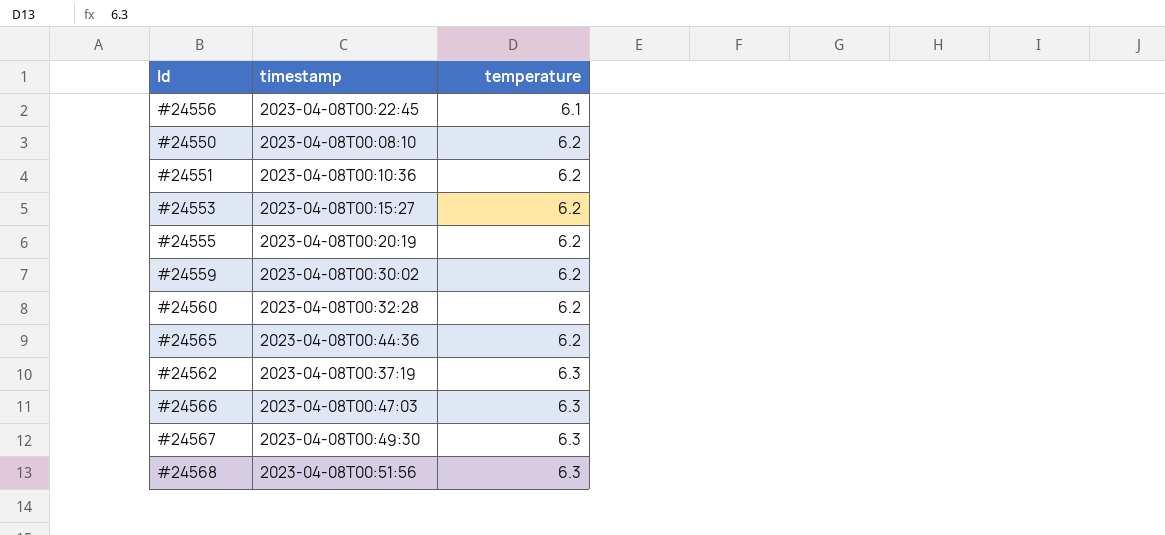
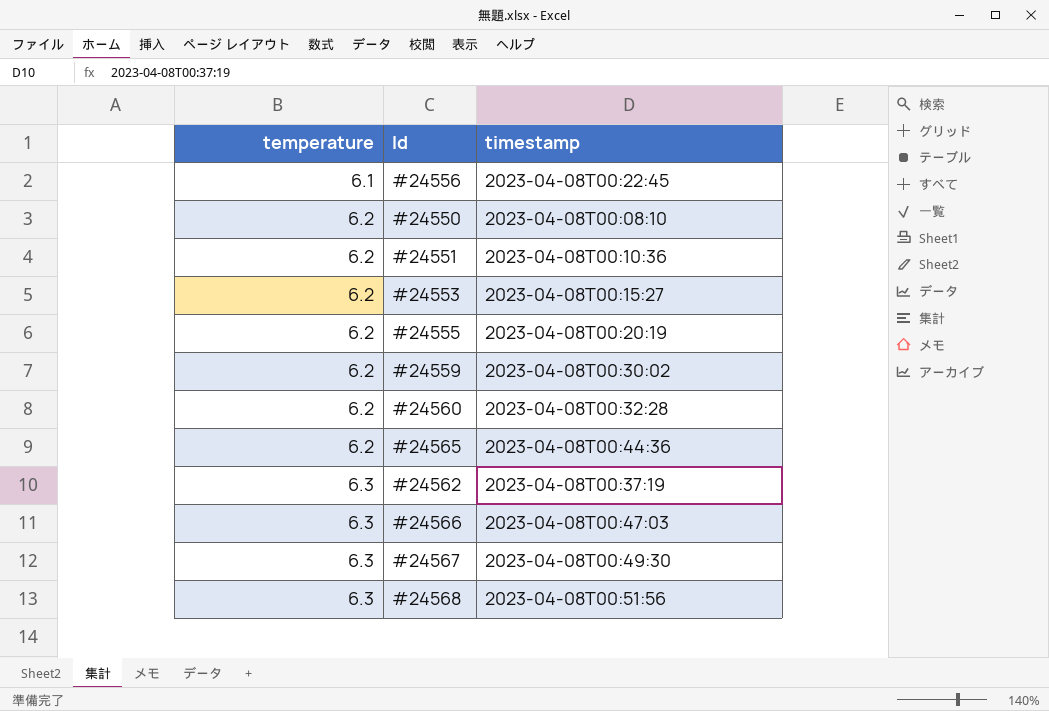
column temperature | position: 3 -> 1

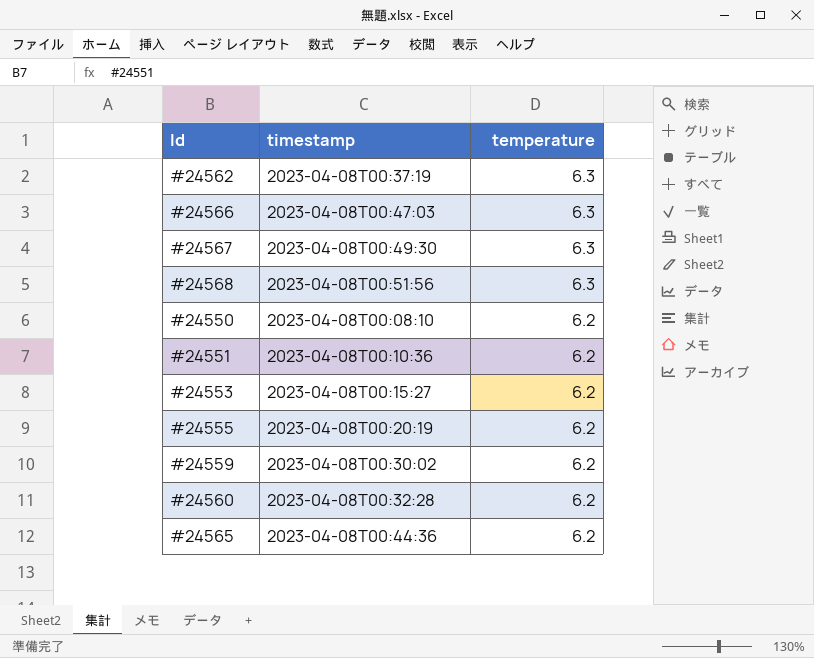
row order: temperature ascending -> temperature descending
column temperature | position: 1 -> 3
row #24556: 6.1 | 2023-04-08T00:22:45 -> none

